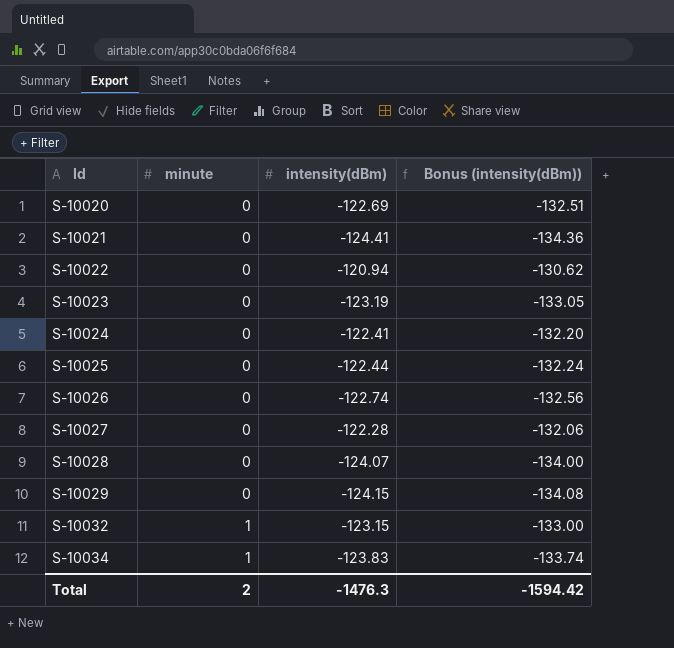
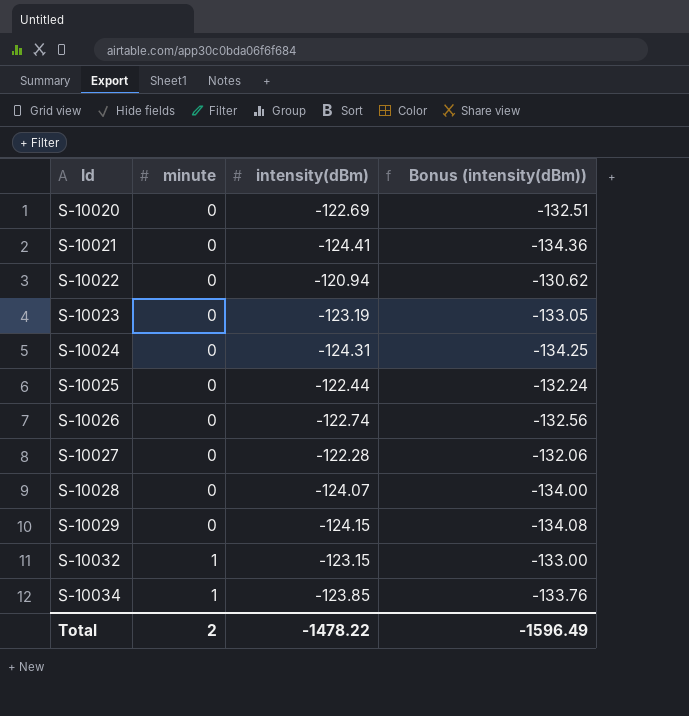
S-10024 | intensity(dBm): -122.41 -> -124.31
S-10024 | Bonus (intensity(dBm)): -132.20 -> -134.25
S-10034 | intensity(dBm): -123.83 -> -123.85
S-10034 | Bonus (intensity(dBm)): -133.74 -> -133.76
Total | intensity(dBm): -1476.3 -> -1478.22
Total | Bonus (intensity(dBm)): -1594.42 -> -1596.49

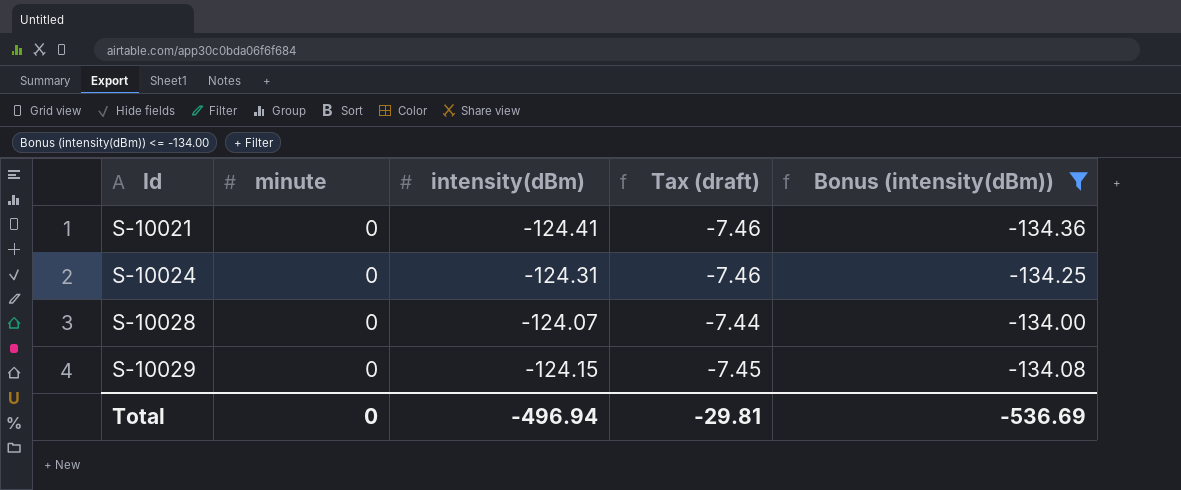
filter: none -> Bonus (intensity(dBm)) <= -134.00
column Tax (draft) | formula: none -> [intensity(dBm)] * 0.06
Total | minute: 2 -> 0
Total | intensity(dBm): -1478.22 -> -496.94
Total | Bonus (intensity(dBm)): -1596.49 -> -536.69

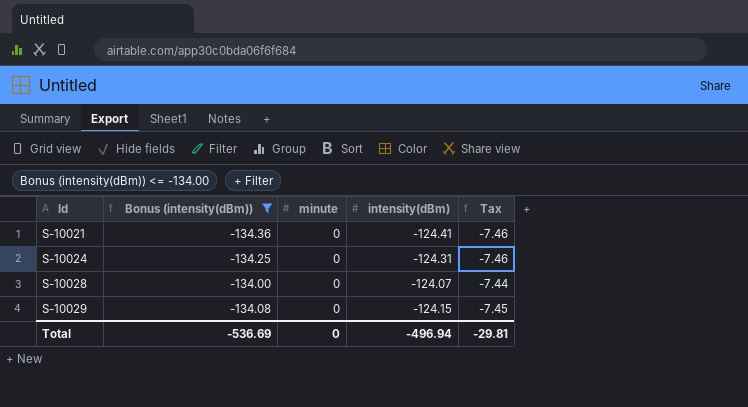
column Bonus (intensity(dBm)) | position: 5 -> 2
column name: Tax (draft) -> Tax

